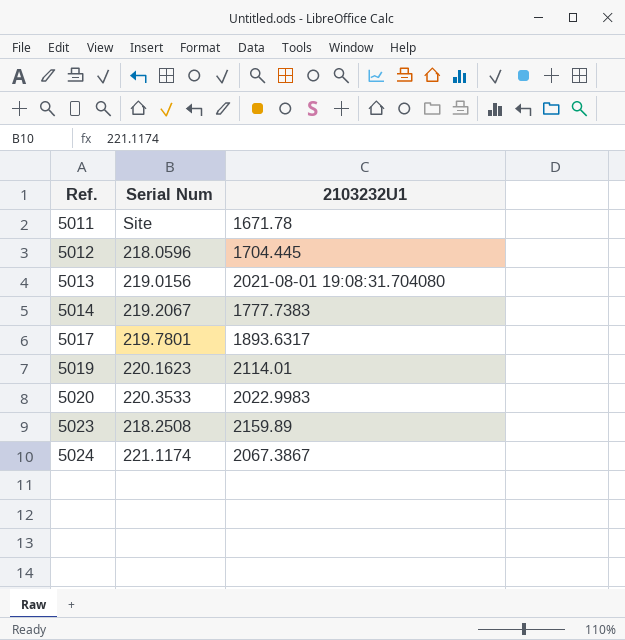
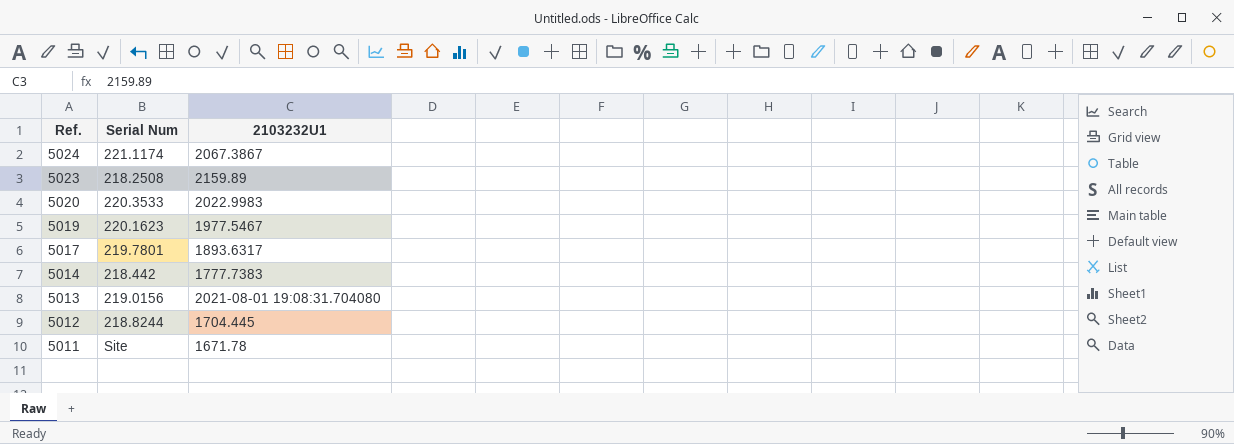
row order: Ref. ascending -> Ref. descending
5019 | 2103232U1: 2114.01 -> 1977.5467
5014 | Serial Num: 219.2067 -> 218.442
5012 | Serial Num: 218.0596 -> 218.8244

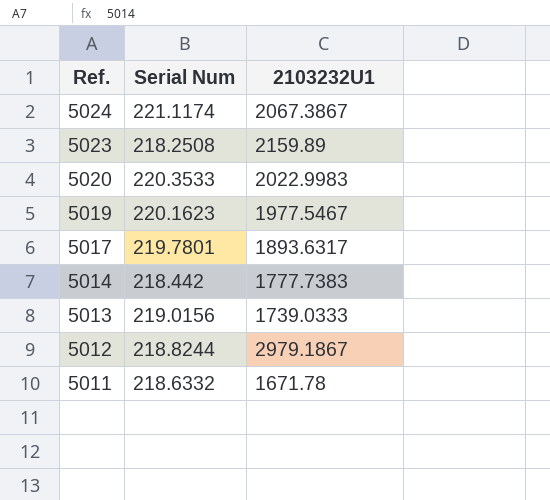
5013 | 2103232U1: 2021-08-01 19:08:31.704080 -> 1739.0333
5012 | 2103232U1: 1704.445 -> 2979.1867
5011 | Serial Num: Site -> 218.6332

